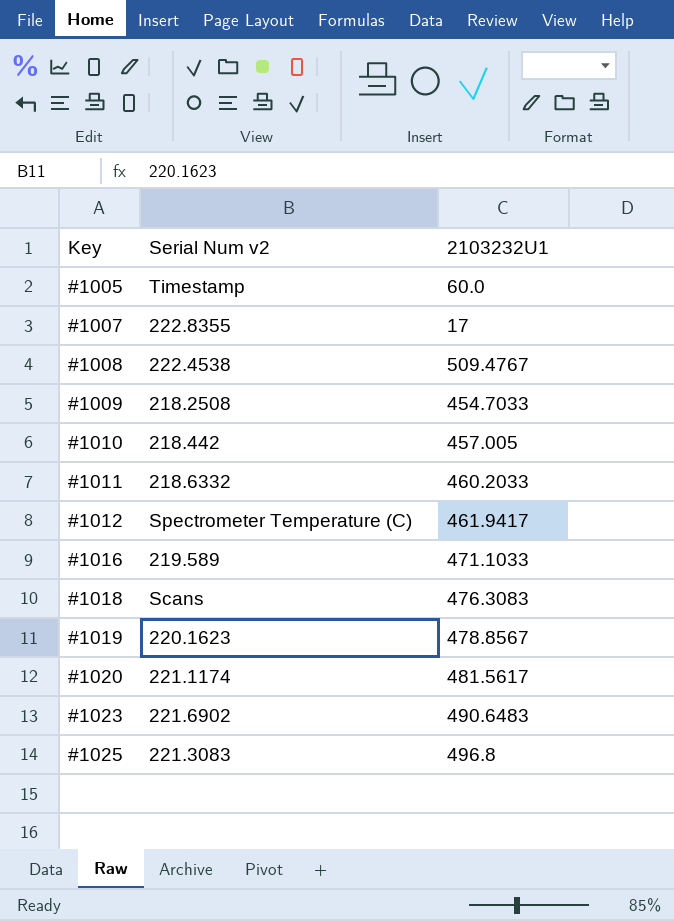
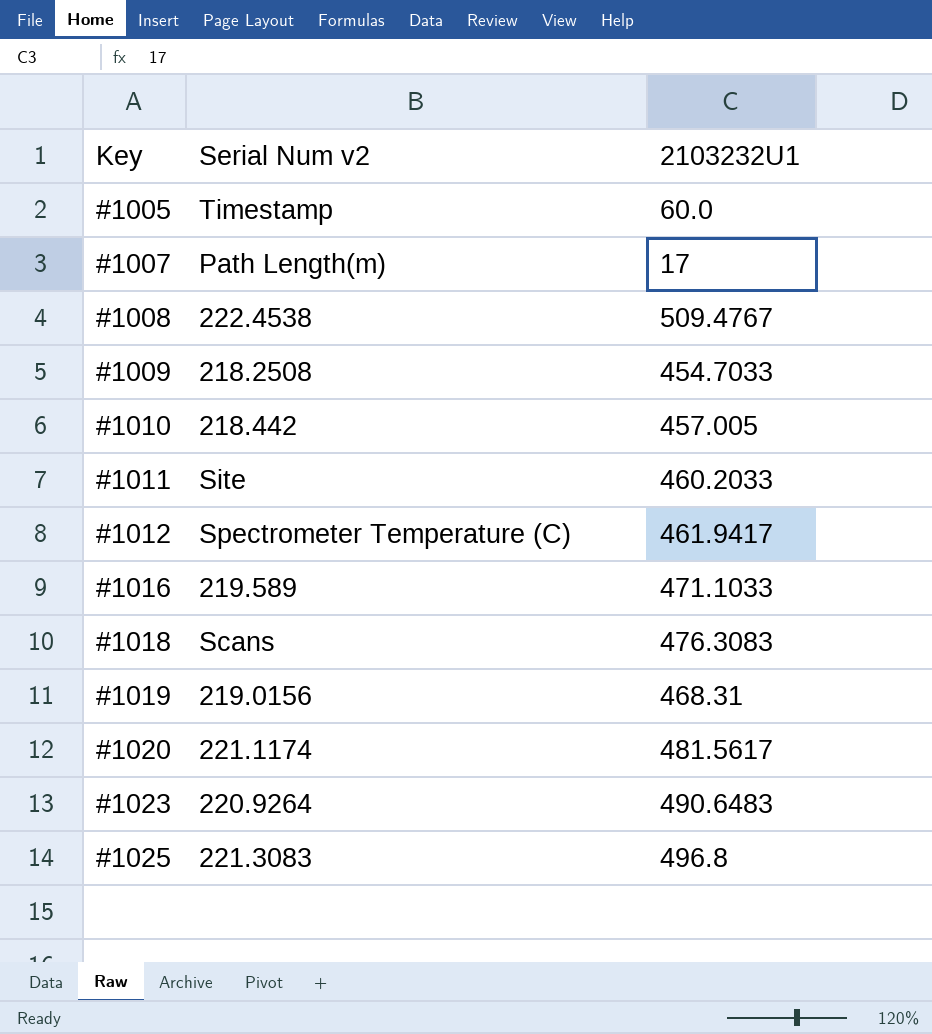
#1007 | Serial Num v2: 222.8355 -> Path Length(m)
#1011 | Serial Num v2: 218.6332 -> Site
#1019 | Serial Num v2: 220.1623 -> 219.0156
#1019 | 2103232U1: 478.8567 -> 468.31
#1023 | Serial Num v2: 221.6902 -> 220.9264

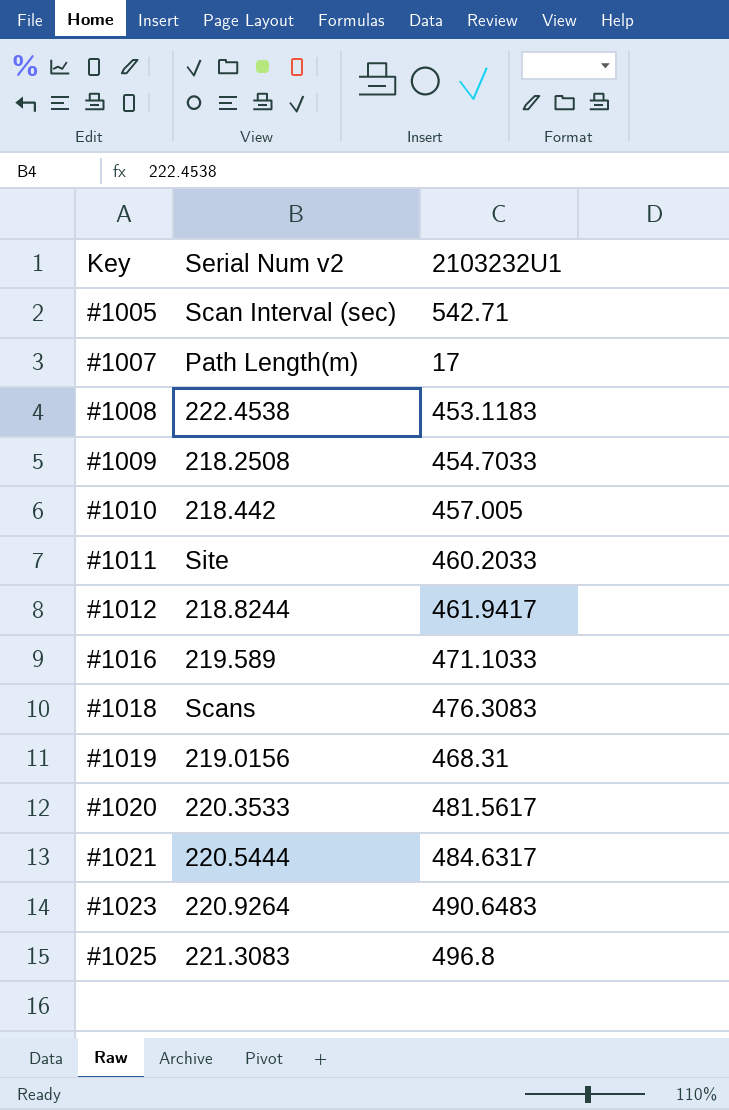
#1005 | Serial Num v2: Timestamp -> Scan Interval (sec)
#1005 | 2103232U1: 60.0 -> 542.71
#1008 | 2103232U1: 509.4767 -> 453.1183
#1012 | Serial Num v2: Spectrometer Temperature (C) -> 218.8244
#1020 | Serial Num v2: 221.1174 -> 220.3533
row #1021: none -> 220.5444 | 484.6317

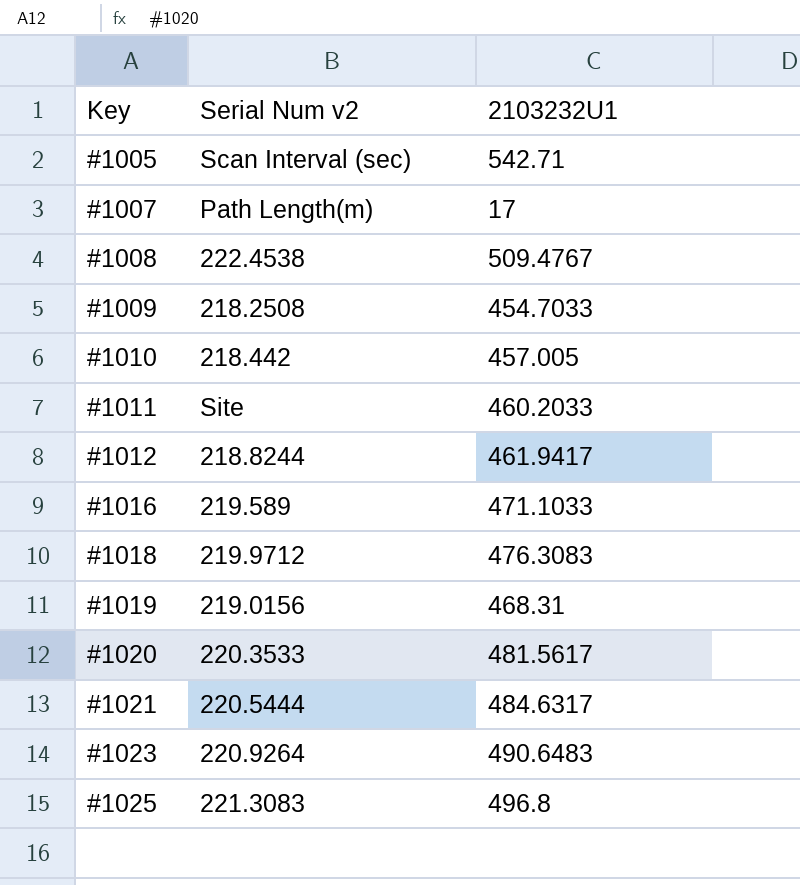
#1008 | 2103232U1: 453.1183 -> 509.4767
#1018 | Serial Num v2: Scans -> 219.9712

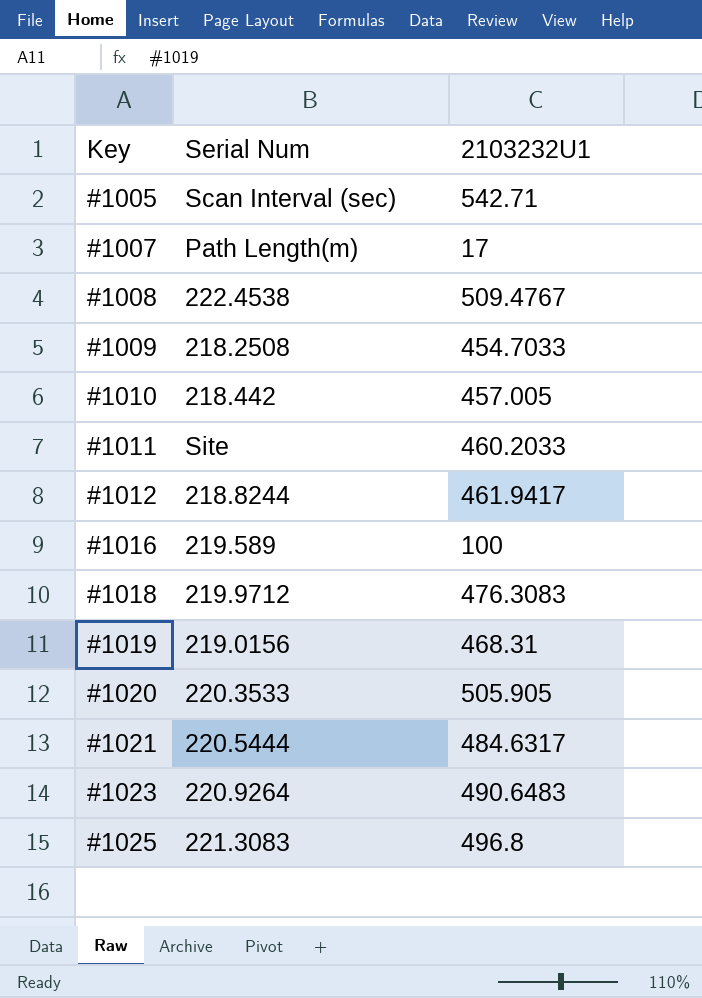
column name: Serial Num v2 -> Serial Num
#1016 | 2103232U1: 471.1033 -> 100
#1020 | 2103232U1: 481.5617 -> 505.905

